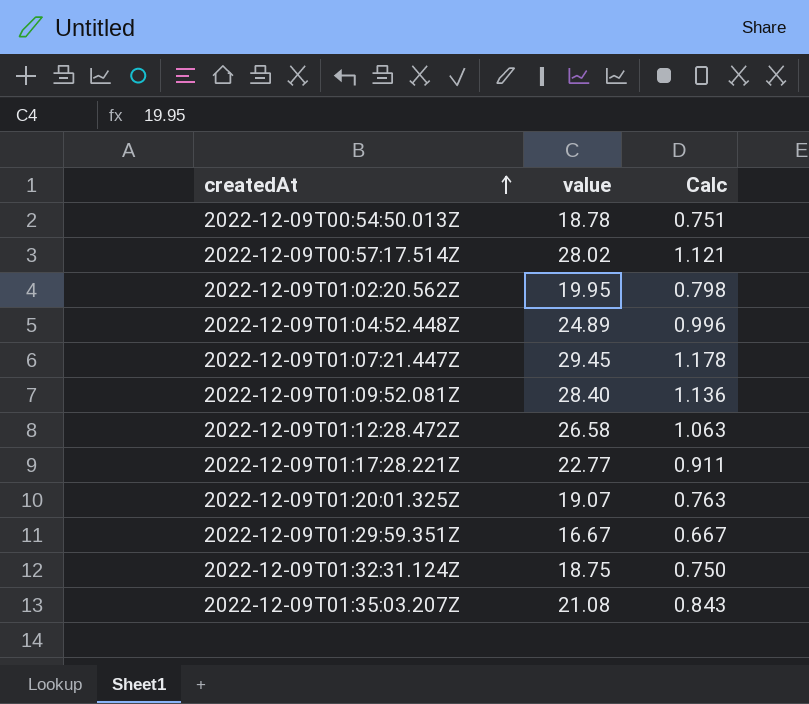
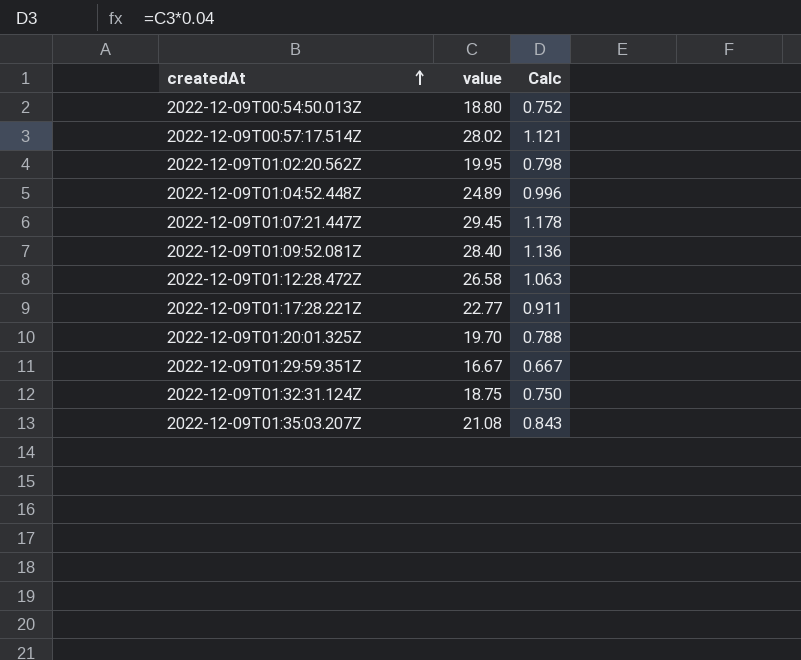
2022-12-09T00:54:50.013Z | value: 18.78 -> 18.80
2022-12-09T00:54:50.013Z | Calc: 0.751 -> 0.752
2022-12-09T01:20:01.325Z | value: 19.07 -> 19.70
2022-12-09T01:20:01.325Z | Calc: 0.763 -> 0.788

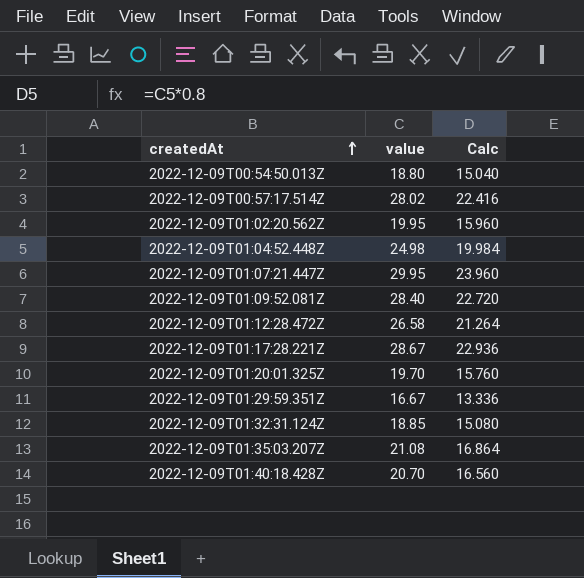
column Calc | formula: [value] * 0.04 -> [value] * 0.8
2022-12-09T01:04:52.448Z | value: 24.89 -> 24.98
2022-12-09T01:07:21.447Z | value: 29.45 -> 29.95
2022-12-09T01:17:28.221Z | value: 22.77 -> 28.67
2022-12-09T01:32:31.124Z | value: 18.75 -> 18.85
row 2022-12-09T01:40:18.428Z: none -> 20.70 | 16.560

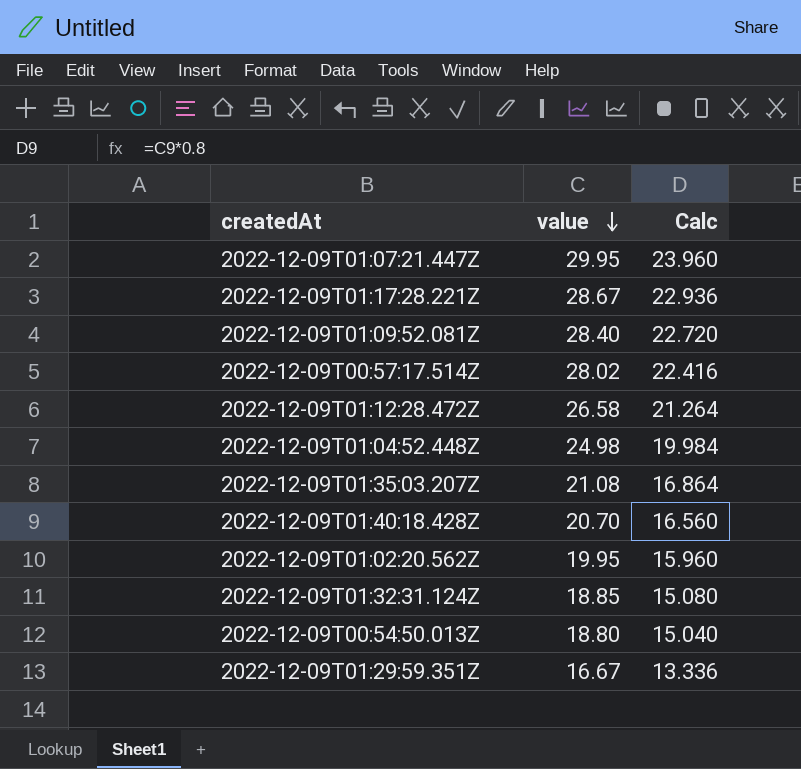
row order: createdAt ascending -> value descending
row 2022-12-09T01:20:01.325Z: 19.70 | 15.760 -> none

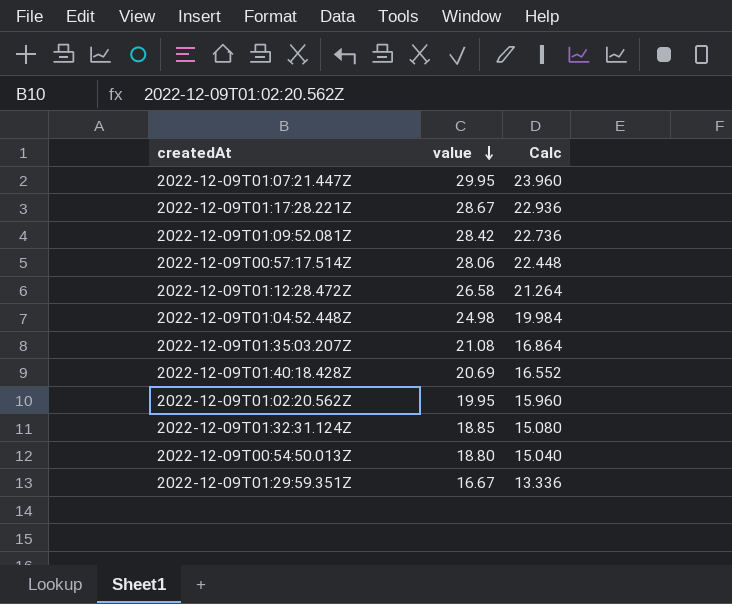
2022-12-09T01:09:52.081Z | value: 28.40 -> 28.42
2022-12-09T01:09:52.081Z | Calc: 22.720 -> 22.736
2022-12-09T00:57:17.514Z | value: 28.02 -> 28.06
2022-12-09T00:57:17.514Z | Calc: 22.416 -> 22.448
2022-12-09T01:40:18.428Z | value: 20.70 -> 20.69
2022-12-09T01:40:18.428Z | Calc: 16.560 -> 16.552

